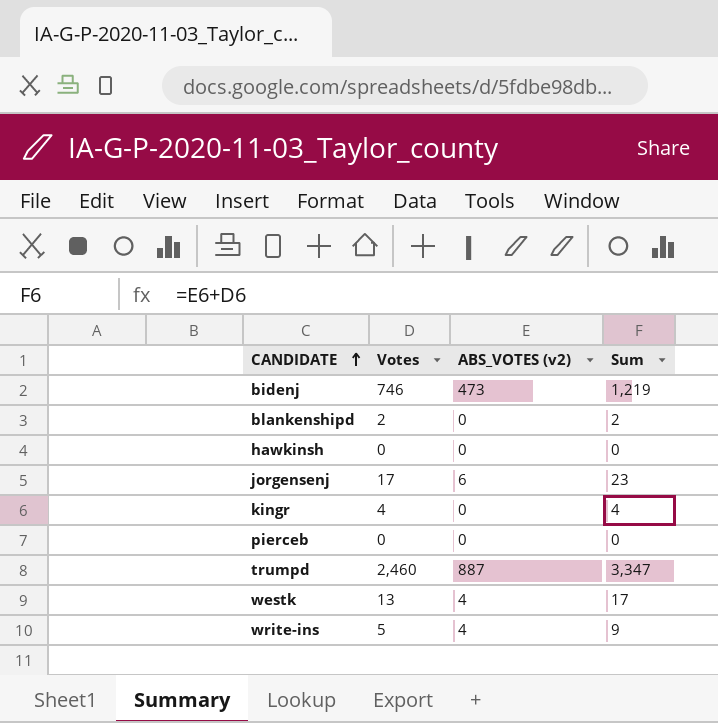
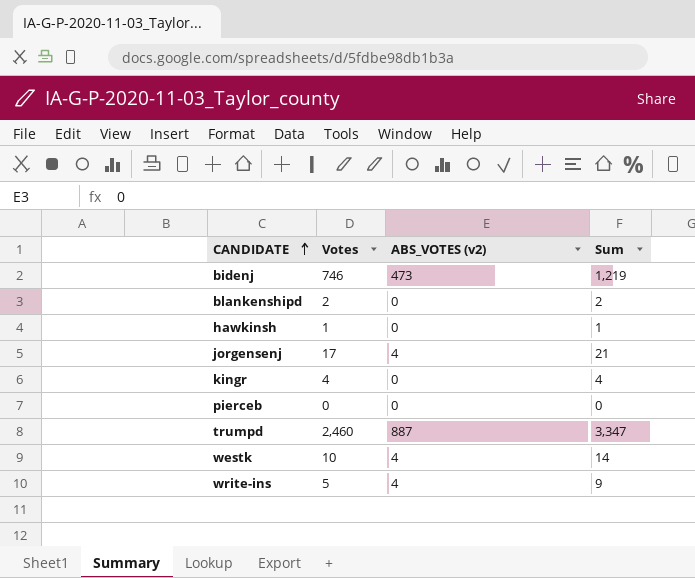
hawkinsh | Votes: 0 -> 1
hawkinsh | Sum: 0 -> 1
jorgensenj | ABS_VOTES (v2): 6 -> 4
jorgensenj | Sum: 23 -> 21
westk | Votes: 13 -> 10
westk | Sum: 17 -> 14

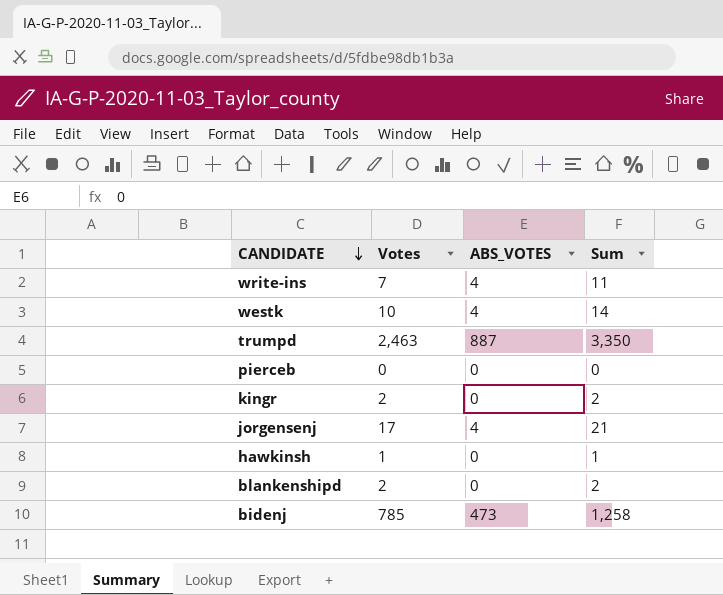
row order: CANDIDATE ascending -> CANDIDATE descending
column name: ABS_VOTES (v2) -> ABS_VOTES
write-ins | Votes: 5 -> 7
write-ins | Sum: 9 -> 11
trumpd | Votes: 2,460 -> 2,463
trumpd | Sum: 3,347 -> 3,350
kingr | Votes: 4 -> 2
kingr | Sum: 4 -> 2
bidenj | Votes: 746 -> 785
bidenj | Sum: 1,219 -> 1,258

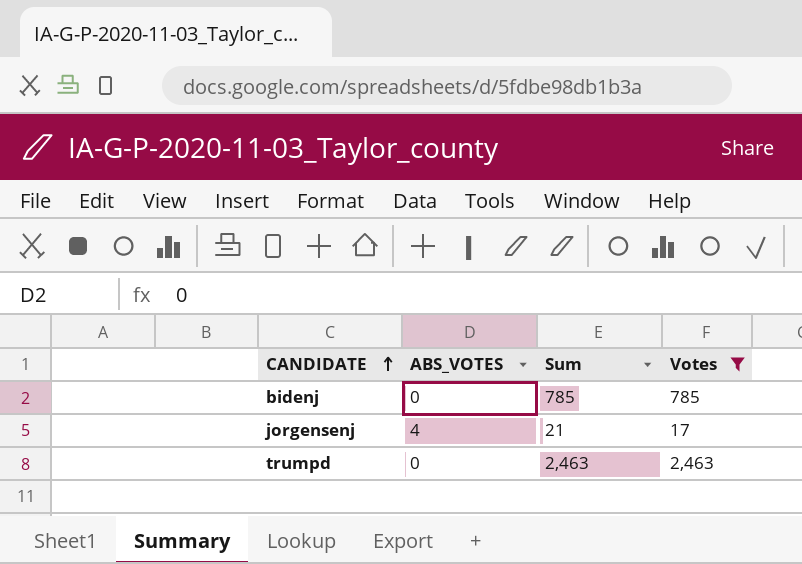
filter: none -> Votes >= 17
row order: CANDIDATE descending -> CANDIDATE ascending
column Votes | position: 2 -> 4
bidenj | ABS_VOTES: 473 -> 0
bidenj | Sum: 1,258 -> 785
trumpd | ABS_VOTES: 887 -> 0
trumpd | Sum: 3,350 -> 2,463

